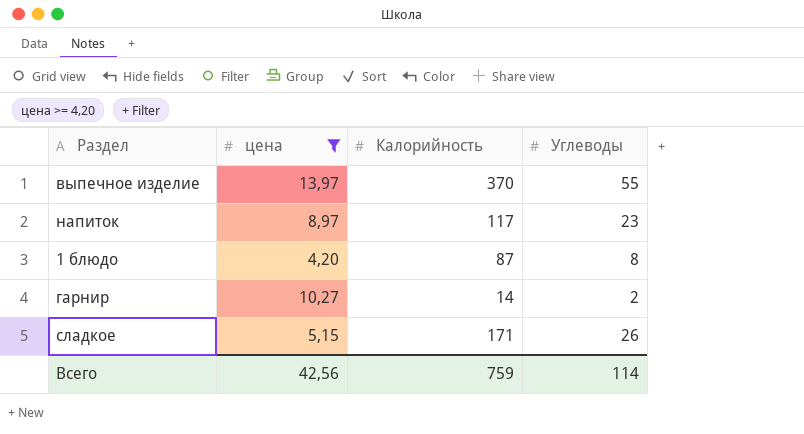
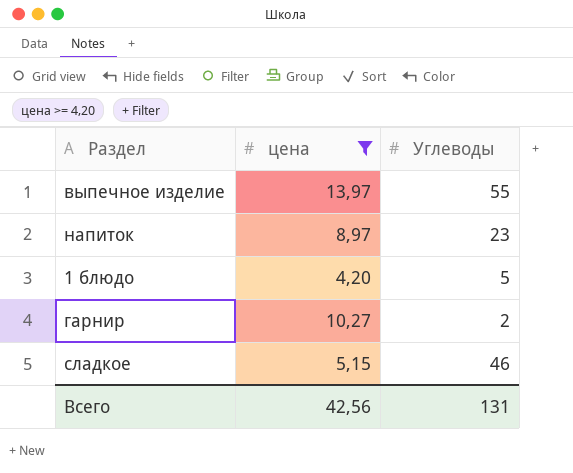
column Калорийность | position: 3 -> none
1 блюдо | Углеводы: 8 -> 5
сладкое | Углеводы: 26 -> 46
Всего | Углеводы: 114 -> 131

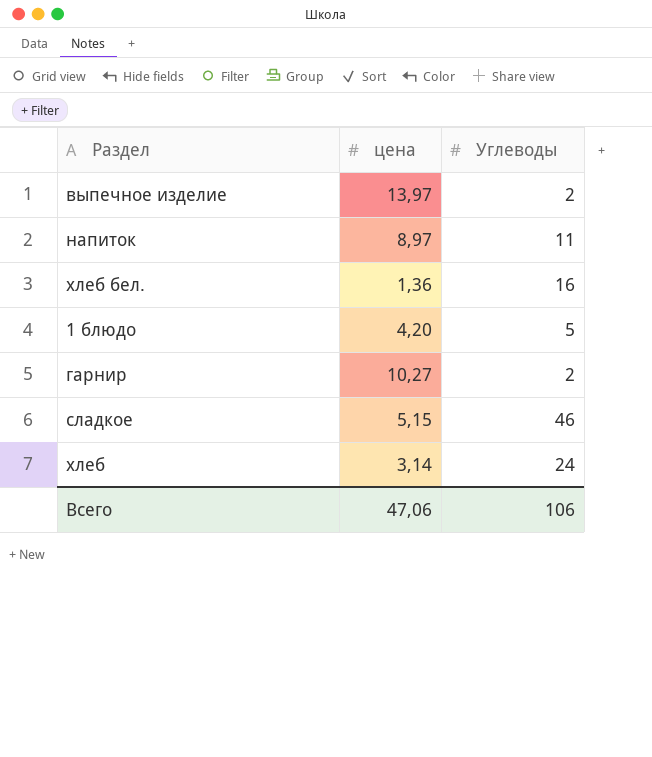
filter: цена >= 4,20 -> none
выпечное изделие | Углеводы: 55 -> 2
напиток | Углеводы: 23 -> 11
Всего | цена: 42,56 -> 47,06
Всего | Углеводы: 131 -> 106

